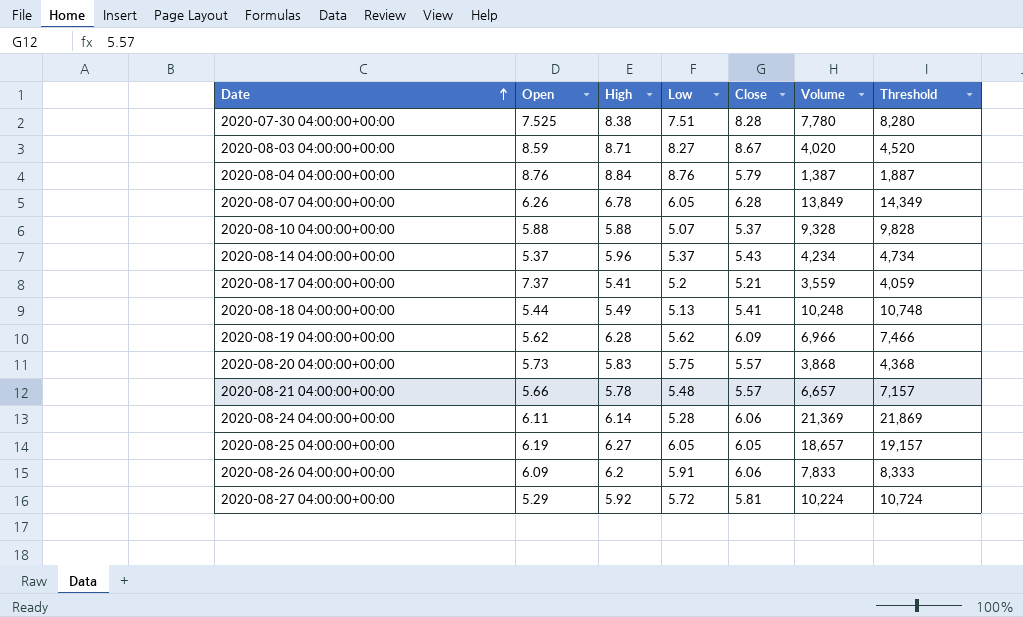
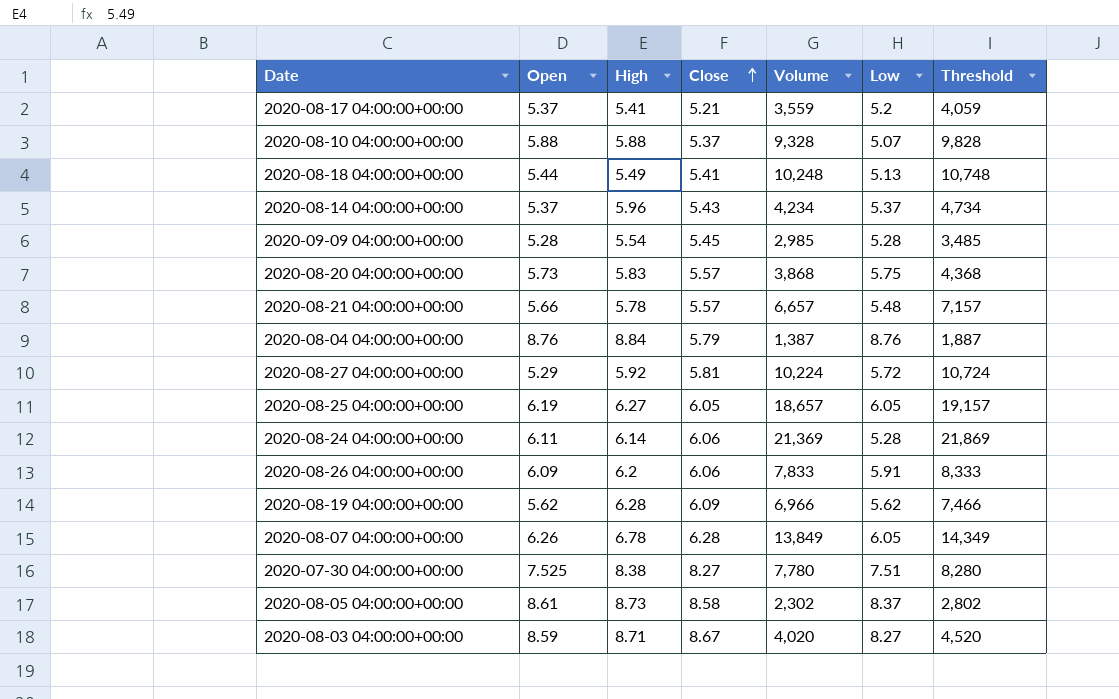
row order: Date ascending -> Close ascending
column Low | position: 4 -> 6
2020-08-17 04:00:00+00:00 | Open: 7.37 -> 5.37
row 2020-09-09 04:00:00+00:00: none -> 5.28 | 5.54 | 5.45 | 2,985 | 5.28 | 3,485
2020-07-30 04:00:00+00:00 | Close: 8.28 -> 8.27
row 2020-08-05 04:00:00+00:00: none -> 8.61 | 8.73 | 8.58 | 2,302 | 8.37 | 2,802

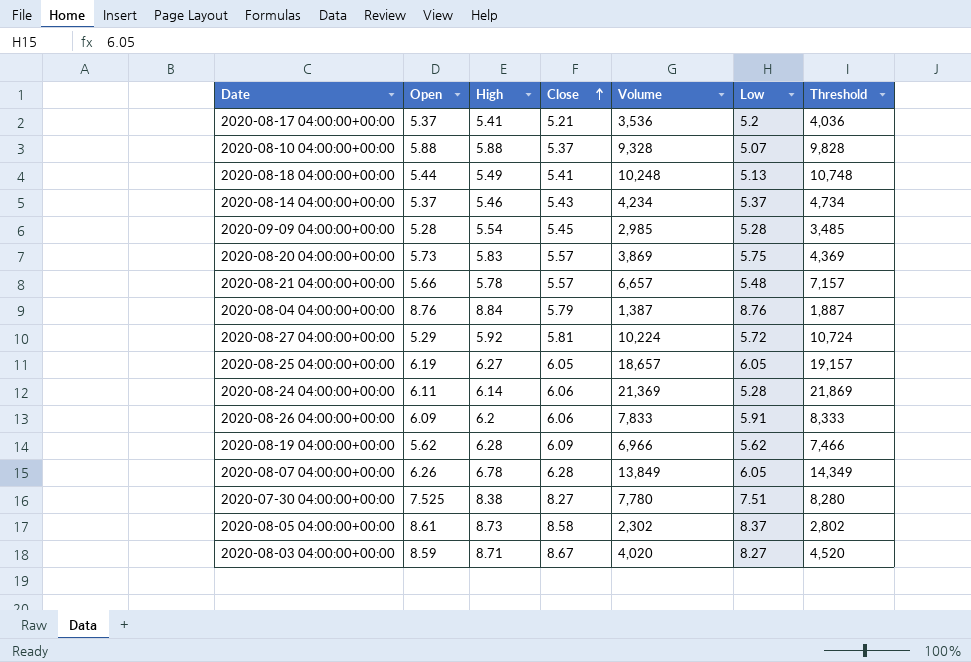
2020-08-17 04:00:00+00:00 | Volume: 3,559 -> 3,536
2020-08-17 04:00:00+00:00 | Threshold: 4,059 -> 4,036
2020-08-14 04:00:00+00:00 | High: 5.96 -> 5.46
2020-08-20 04:00:00+00:00 | Volume: 3,868 -> 3,869
2020-08-20 04:00:00+00:00 | Threshold: 4,368 -> 4,369

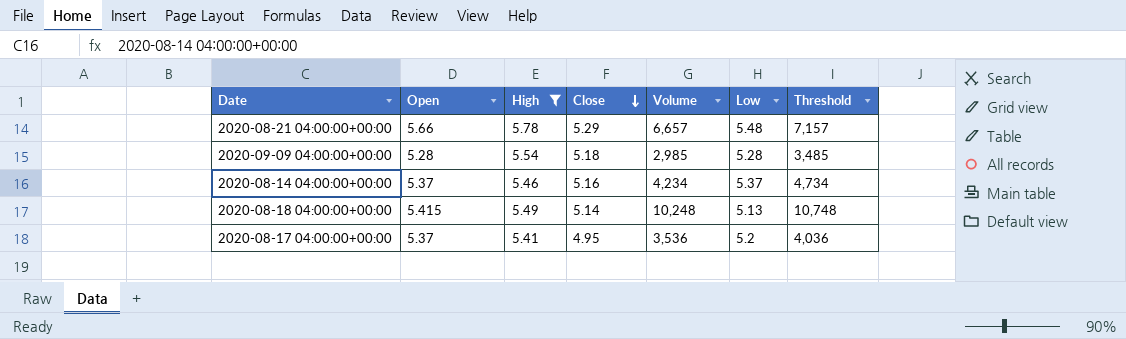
filter: none -> High <= 5.78
row order: Close ascending -> Close descending
2020-08-21 04:00:00+00:00 | Close: 5.57 -> 5.29
2020-09-09 04:00:00+00:00 | Close: 5.45 -> 5.18
2020-08-14 04:00:00+00:00 | Close: 5.43 -> 5.16
2020-08-18 04:00:00+00:00 | Open: 5.44 -> 5.415
2020-08-18 04:00:00+00:00 | Close: 5.41 -> 5.14
2020-08-17 04:00:00+00:00 | Close: 5.21 -> 4.95

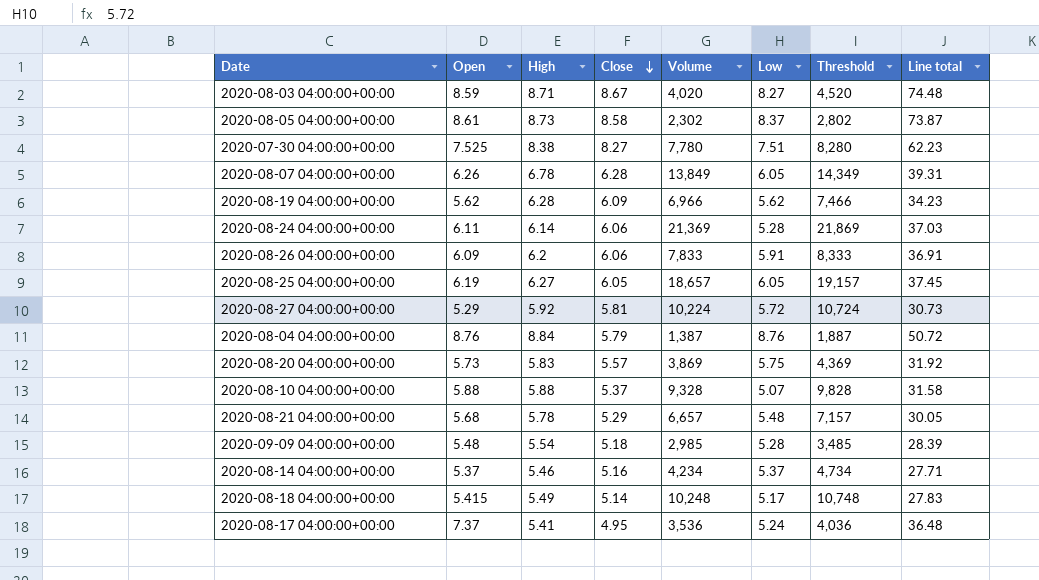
filter: High <= 5.78 -> none
column Line total | formula: none -> [Open] * [Close]
2020-08-21 04:00:00+00:00 | Open: 5.66 -> 5.68
2020-09-09 04:00:00+00:00 | Open: 5.28 -> 5.48
2020-08-18 04:00:00+00:00 | Low: 5.13 -> 5.17
2020-08-17 04:00:00+00:00 | Open: 5.37 -> 7.37
2020-08-17 04:00:00+00:00 | Low: 5.2 -> 5.24

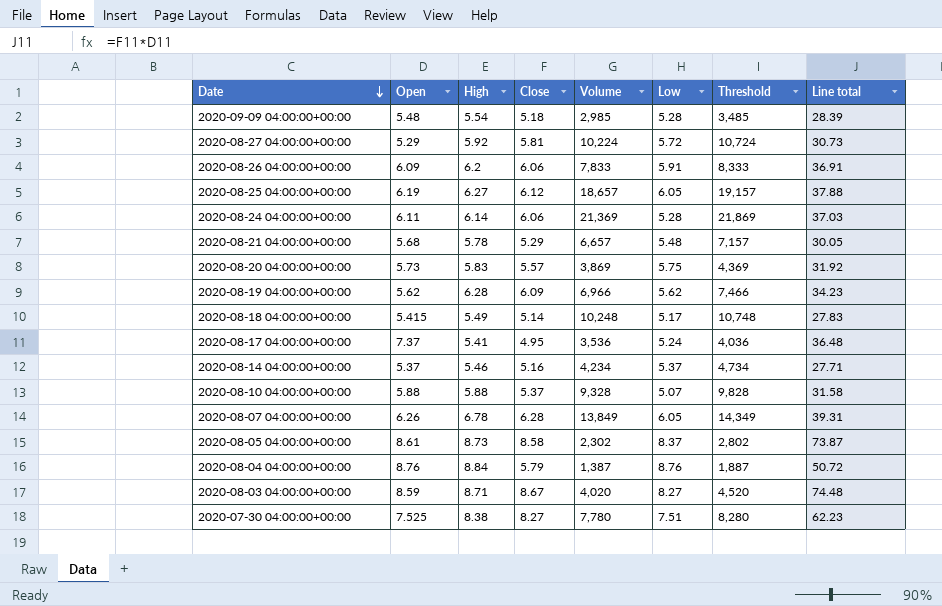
row order: Close descending -> Date descending
2020-08-25 04:00:00+00:00 | Close: 6.05 -> 6.12
2020-08-25 04:00:00+00:00 | Line total: 37.45 -> 37.88

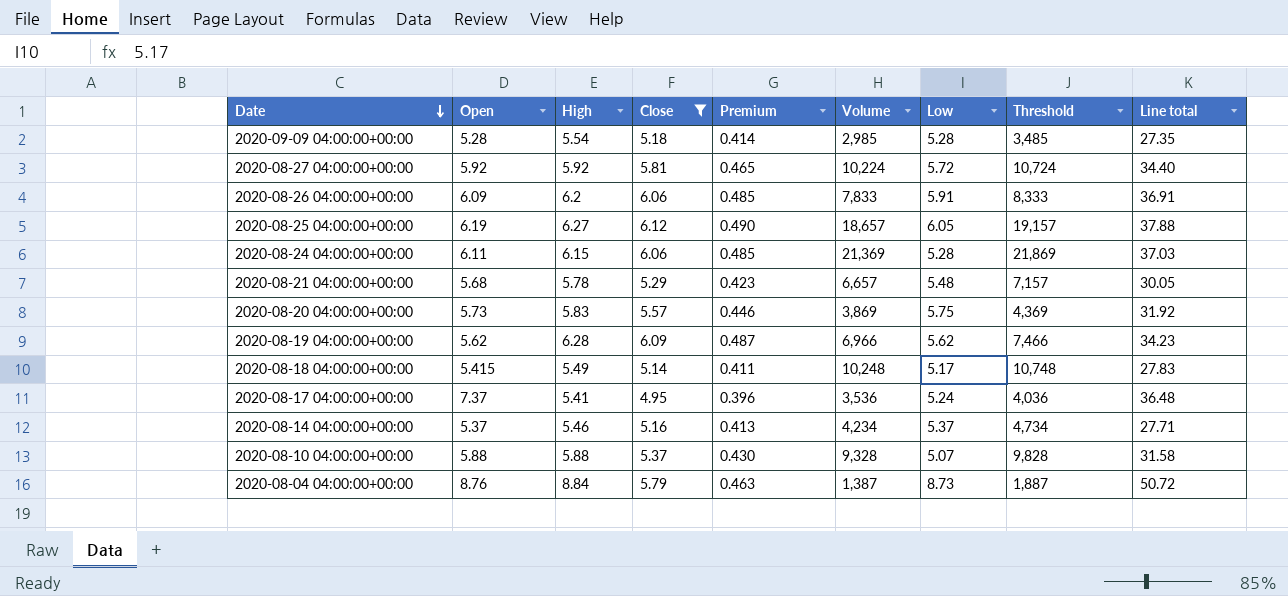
filter: none -> Close <= 6.12
column Premium | formula: none -> [Close] * 0.08
2020-09-09 04:00:00+00:00 | Open: 5.48 -> 5.28
2020-09-09 04:00:00+00:00 | Line total: 28.39 -> 27.35
2020-08-27 04:00:00+00:00 | Open: 5.29 -> 5.92
2020-08-27 04:00:00+00:00 | Line total: 30.73 -> 34.40
2020-08-24 04:00:00+00:00 | High: 6.14 -> 6.15
2020-08-04 04:00:00+00:00 | Low: 8.76 -> 8.73

